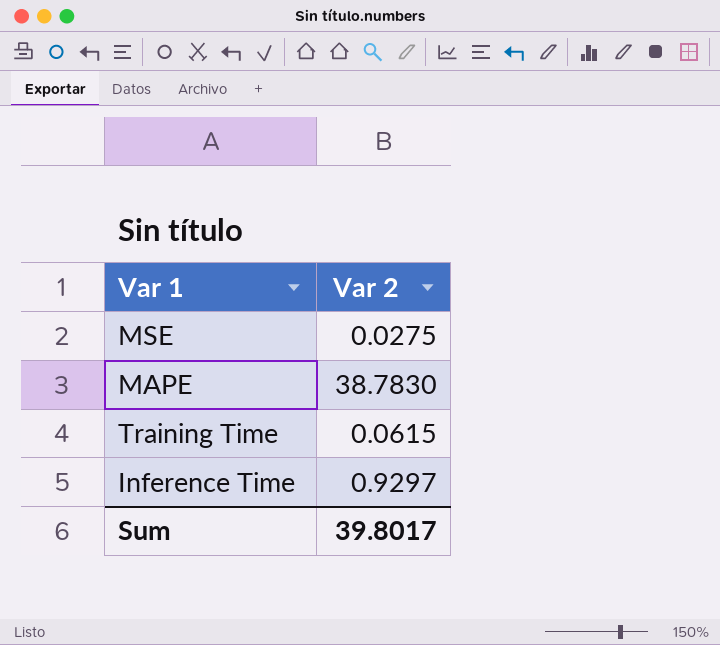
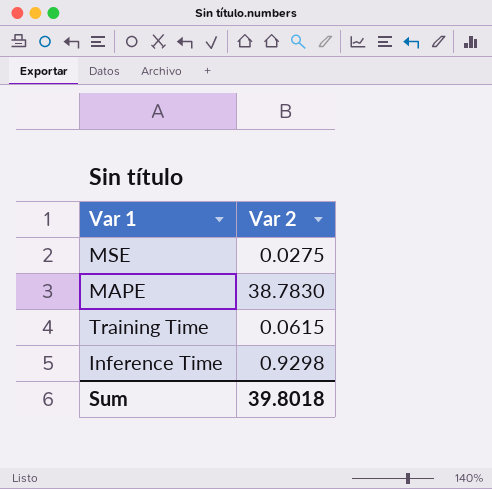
Inference Time | Var 2: 0.9297 -> 0.9298
Sum | Var 2: 39.8017 -> 39.8018

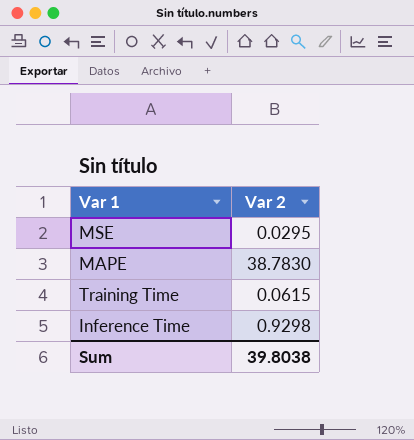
MSE | Var 2: 0.0275 -> 0.0295
Sum | Var 2: 39.8018 -> 39.8038

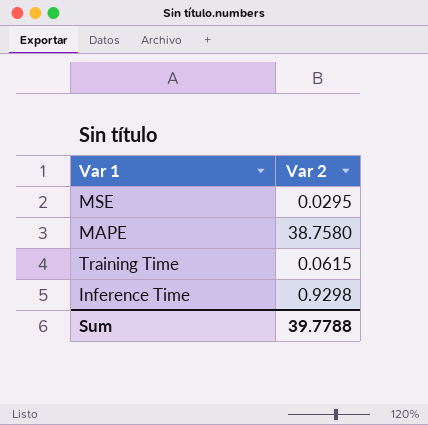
MAPE | Var 2: 38.7830 -> 38.7580
Sum | Var 2: 39.8038 -> 39.7788

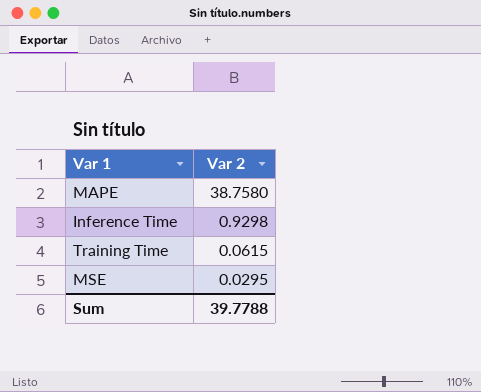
row order: none -> Var 2 descending

